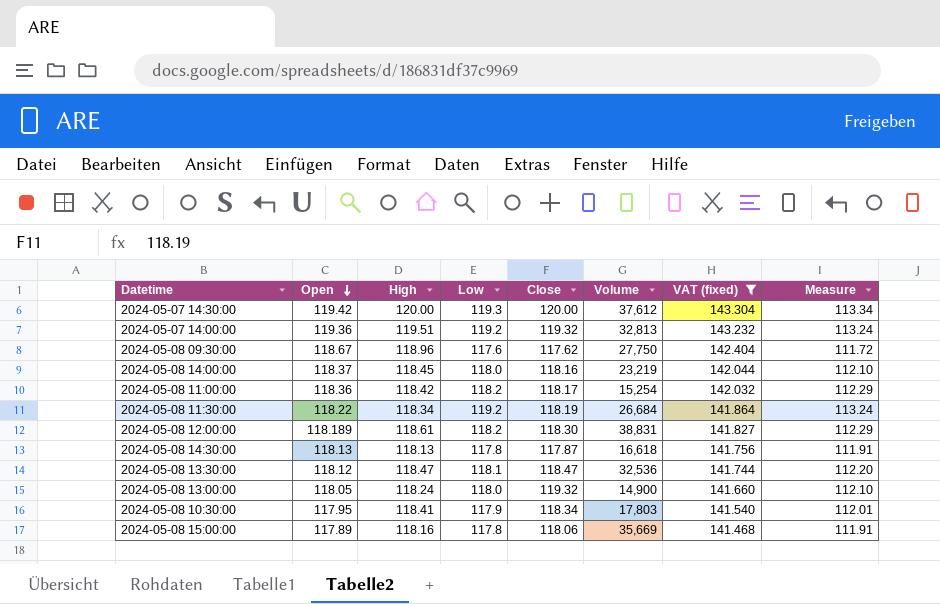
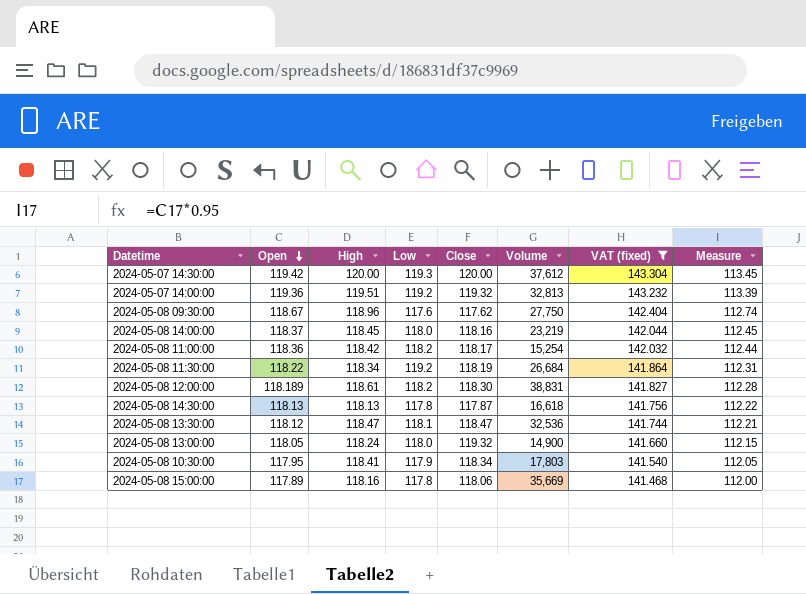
column Measure | formula: [Low] * 0.95 -> [Open] * 0.95

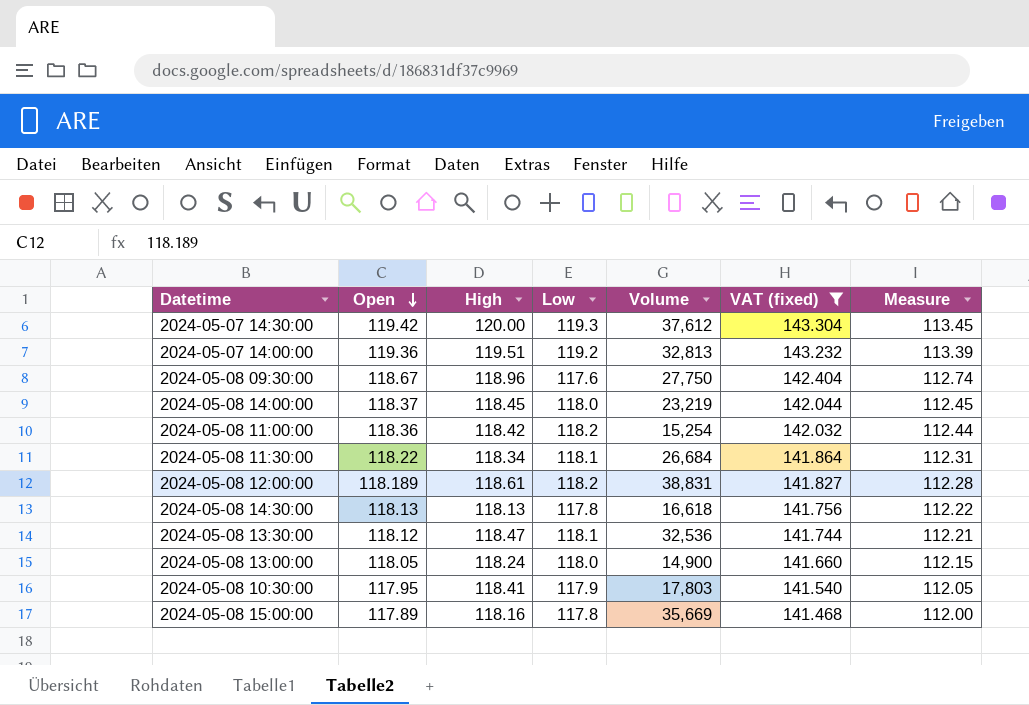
column Close | position: 5 -> none
2024-05-08 11:30:00 | Low: 119.2 -> 118.1

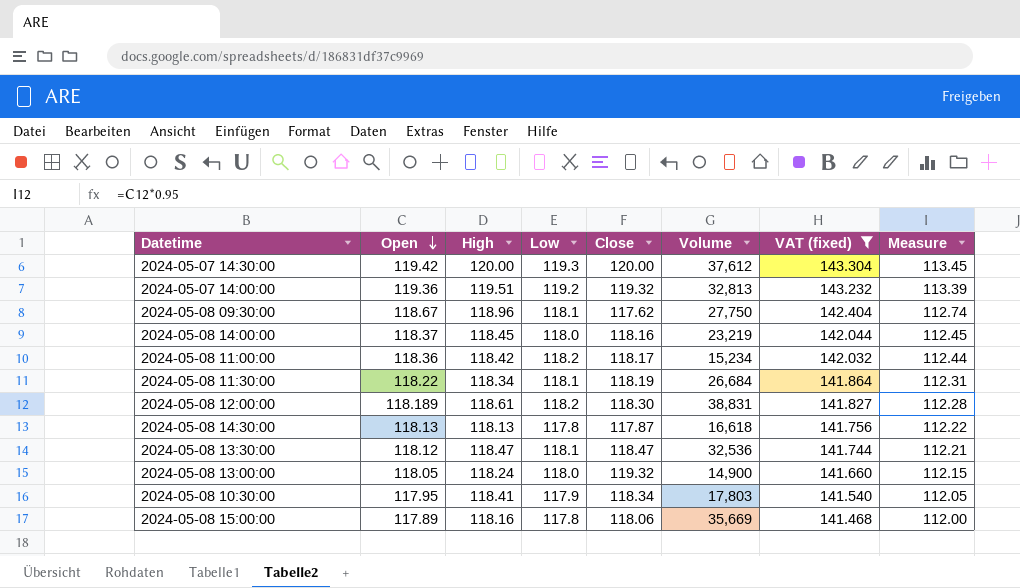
column Close | position: none -> 5
2024-05-08 09:30:00 | Low: 117.6 -> 118.1
2024-05-08 11:00:00 | Volume: 15,254 -> 15,234

